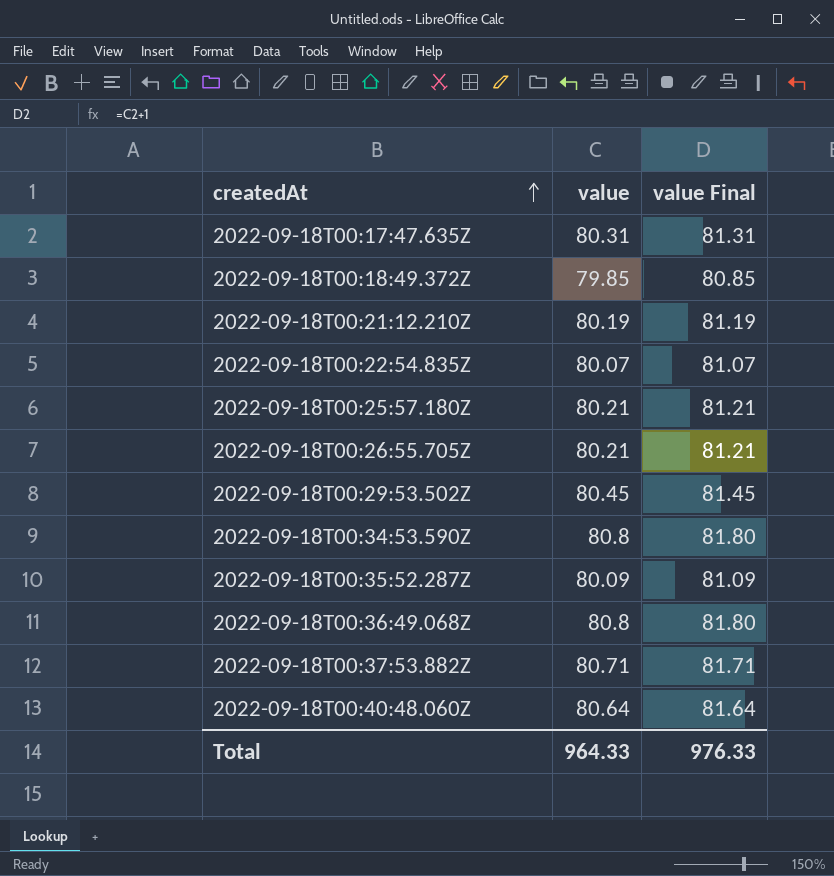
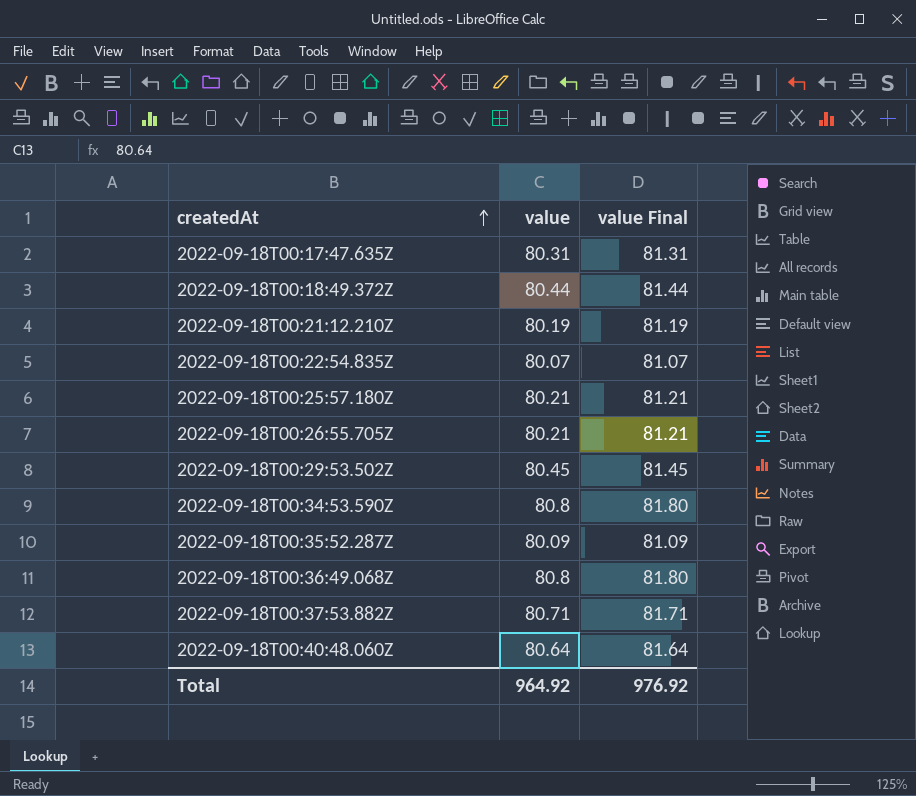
2022-09-18T00:18:49.372Z | value: 79.85 -> 80.44
2022-09-18T00:18:49.372Z | value Final: 80.85 -> 81.44
Total | value: 964.33 -> 964.92
Total | value Final: 976.33 -> 976.92

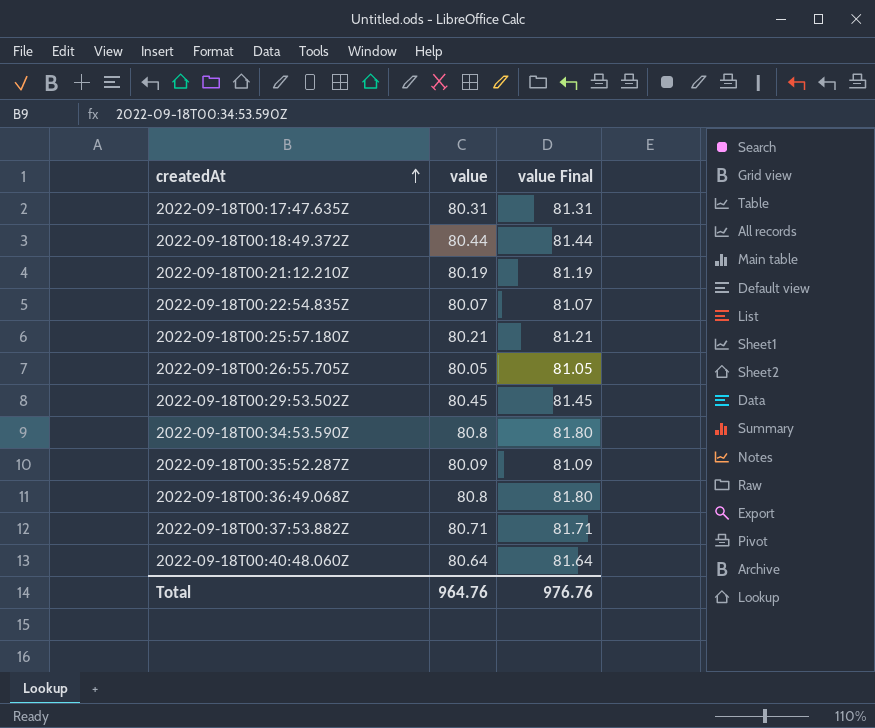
2022-09-18T00:26:55.705Z | value: 80.21 -> 80.05
2022-09-18T00:26:55.705Z | value Final: 81.21 -> 81.05
Total | value: 964.92 -> 964.76
Total | value Final: 976.92 -> 976.76

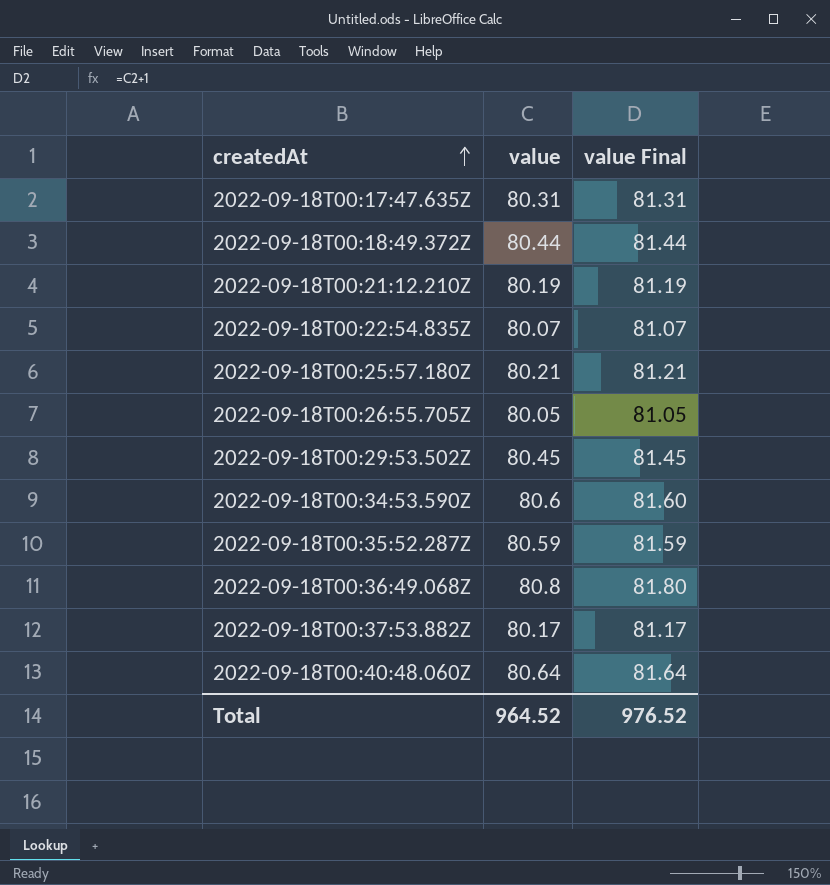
2022-09-18T00:34:53.590Z | value: 80.8 -> 80.6
2022-09-18T00:34:53.590Z | value Final: 81.80 -> 81.60
2022-09-18T00:35:52.287Z | value: 80.09 -> 80.59
2022-09-18T00:35:52.287Z | value Final: 81.09 -> 81.59
2022-09-18T00:37:53.882Z | value: 80.71 -> 80.17
2022-09-18T00:37:53.882Z | value Final: 81.71 -> 81.17
Total | value: 964.76 -> 964.52
Total | value Final: 976.76 -> 976.52

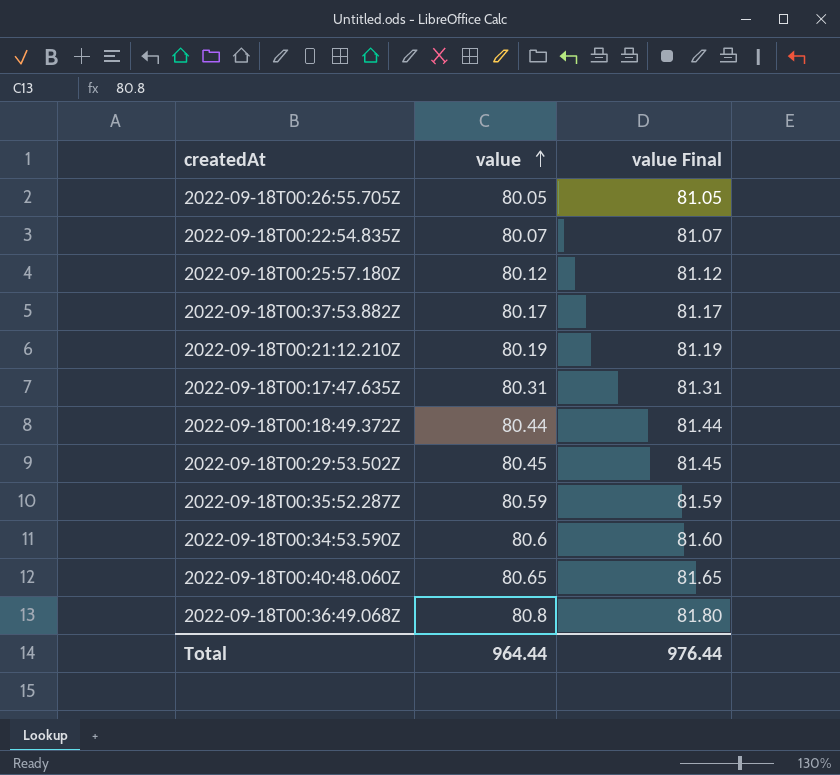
row order: createdAt ascending -> value ascending
2022-09-18T00:25:57.180Z | value: 80.21 -> 80.12
2022-09-18T00:25:57.180Z | value Final: 81.21 -> 81.12
2022-09-18T00:40:48.060Z | value: 80.64 -> 80.65
2022-09-18T00:40:48.060Z | value Final: 81.64 -> 81.65
Total | value: 964.52 -> 964.44
Total | value Final: 976.52 -> 976.44

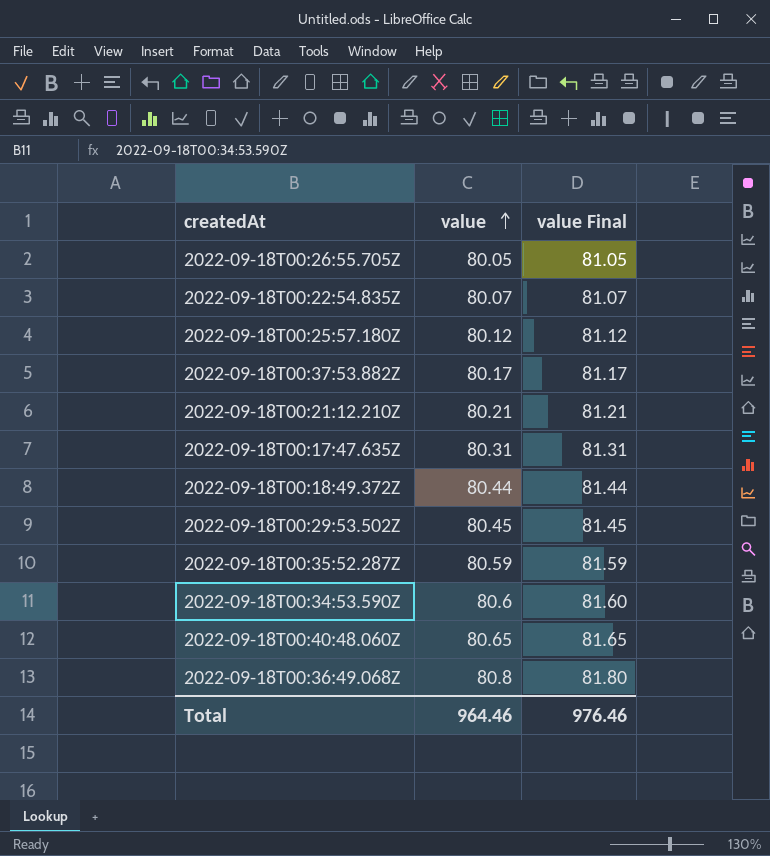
2022-09-18T00:21:12.210Z | value: 80.19 -> 80.21
2022-09-18T00:21:12.210Z | value Final: 81.19 -> 81.21
Total | value: 964.44 -> 964.46
Total | value Final: 976.44 -> 976.46

